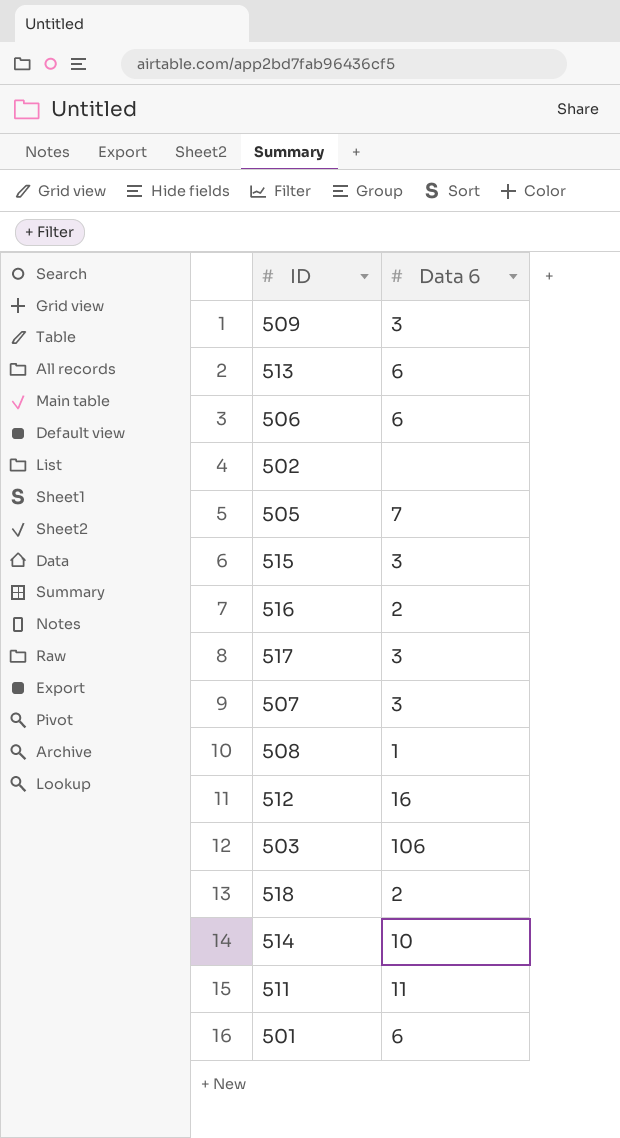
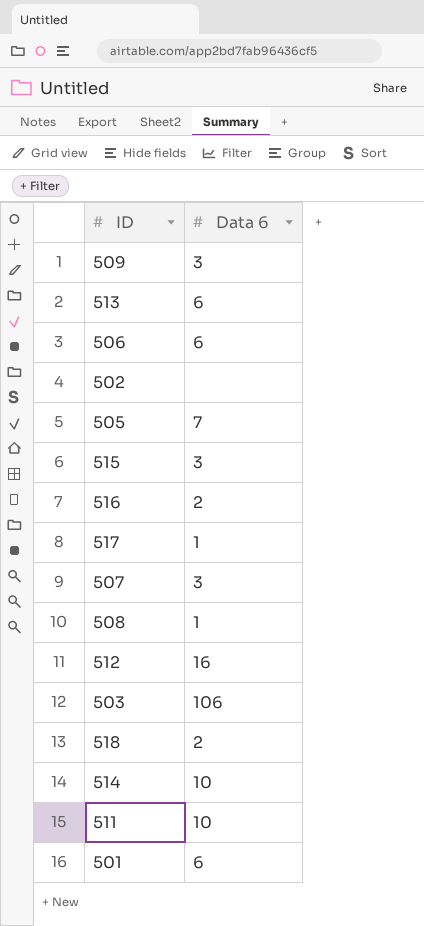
517 | Data 6: 3 -> 1
511 | Data 6: 11 -> 10

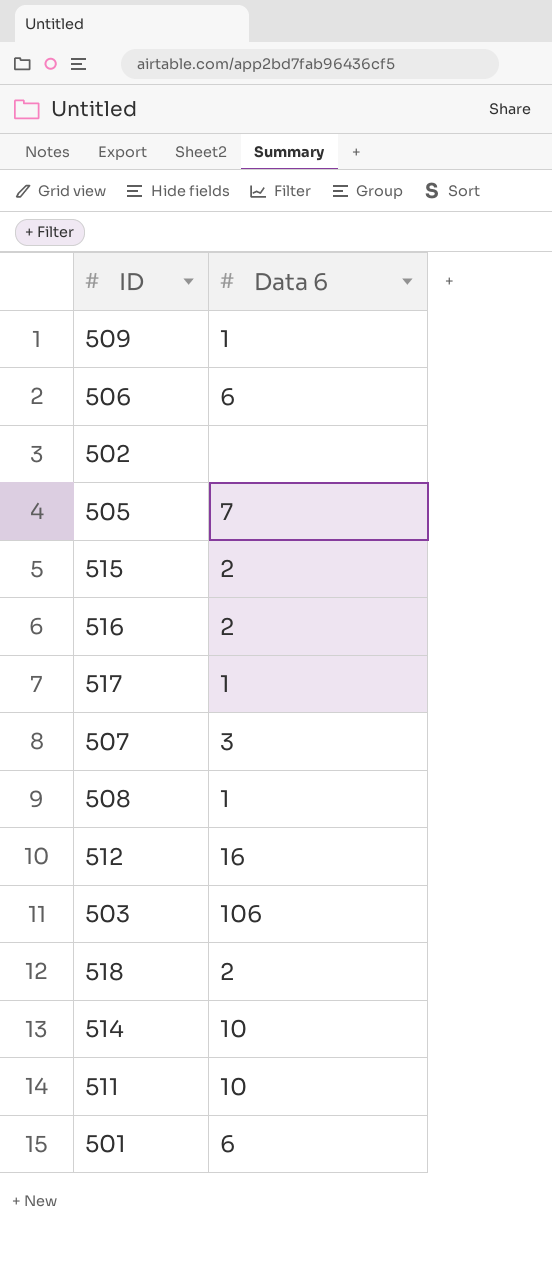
row 513: 6 -> none
509 | Data 6: 3 -> 1
515 | Data 6: 3 -> 2

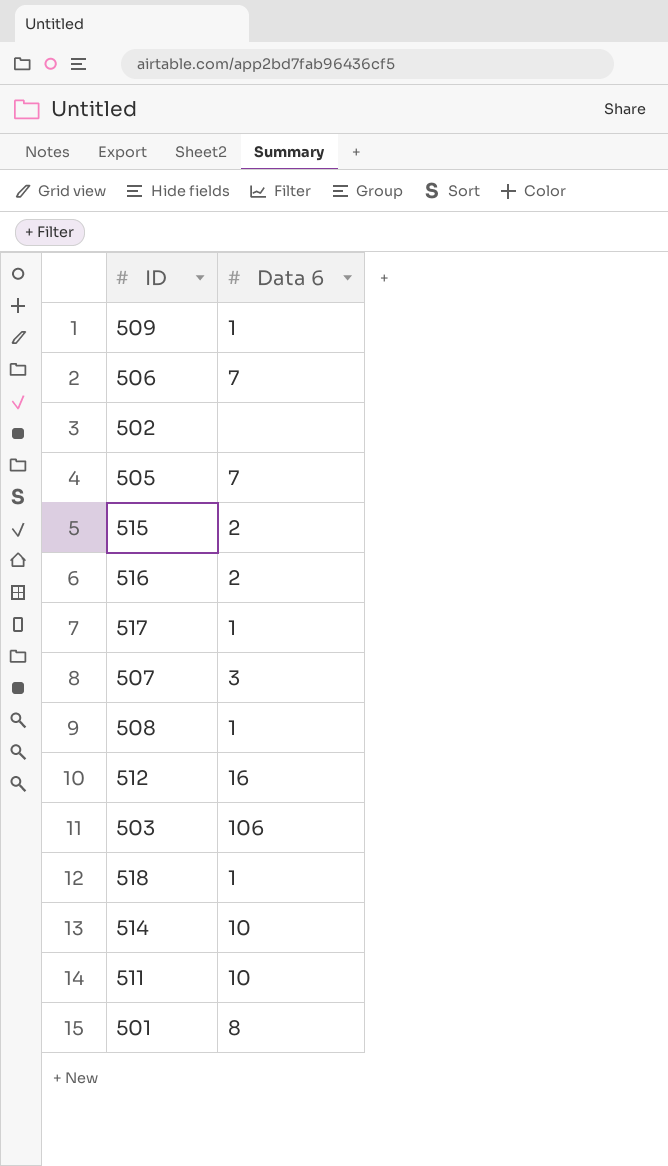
506 | Data 6: 6 -> 7
518 | Data 6: 2 -> 1
501 | Data 6: 6 -> 8

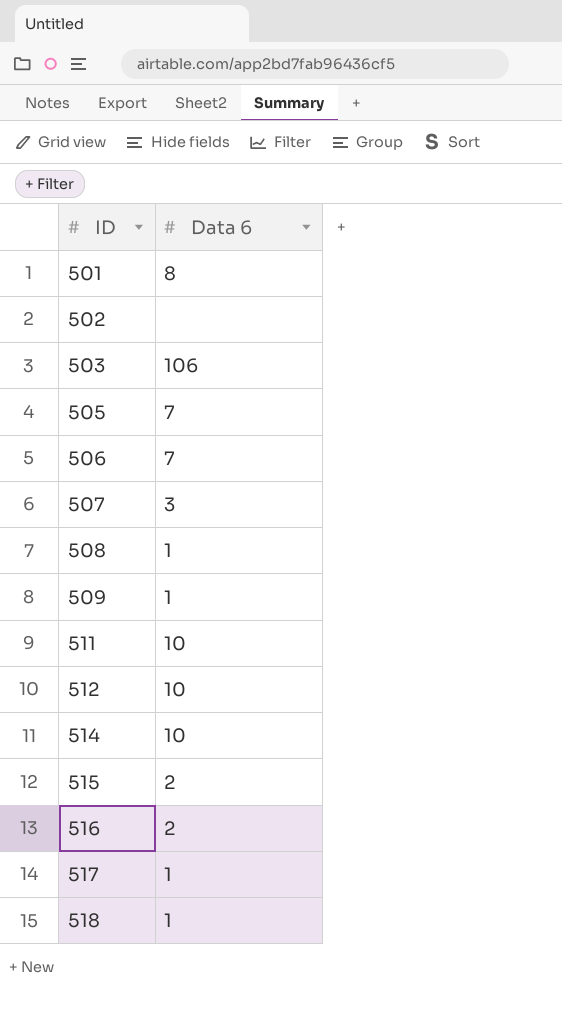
row order: none -> ID ascending
512 | Data 6: 16 -> 10

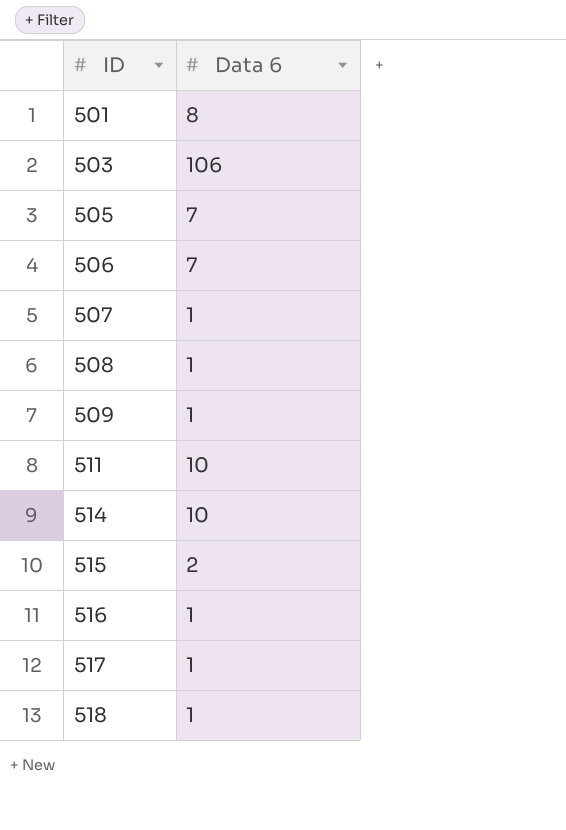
row 502: none -> none
row 512: 10 -> none
507 | Data 6: 3 -> 1
516 | Data 6: 2 -> 1

